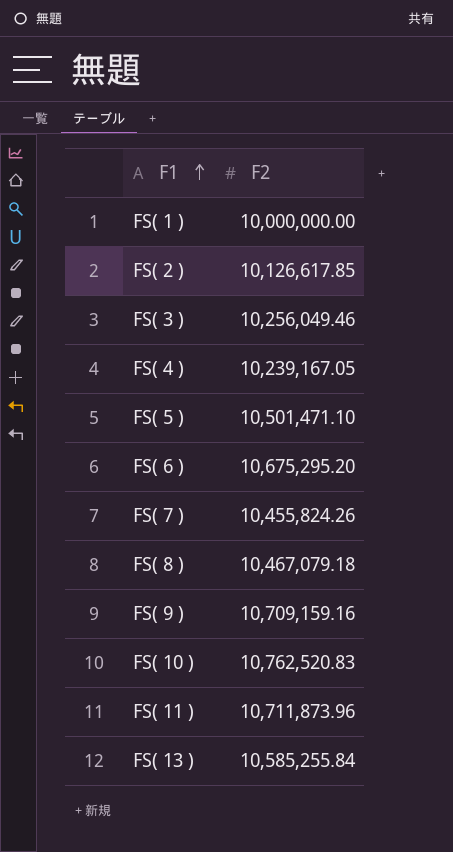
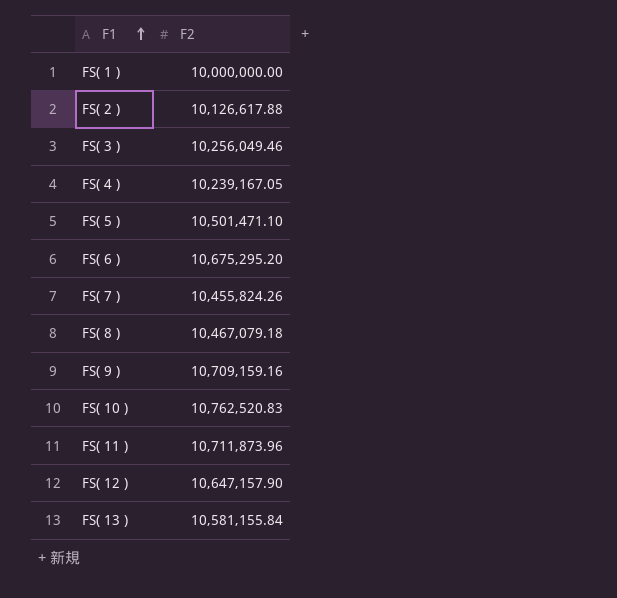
FS( 2 ) | F2: 10,126,617.85 -> 10,126,617.88
row FS( 12 ): none -> 10,647,157.90
FS( 13 ) | F2: 10,585,255.84 -> 10,581,155.84

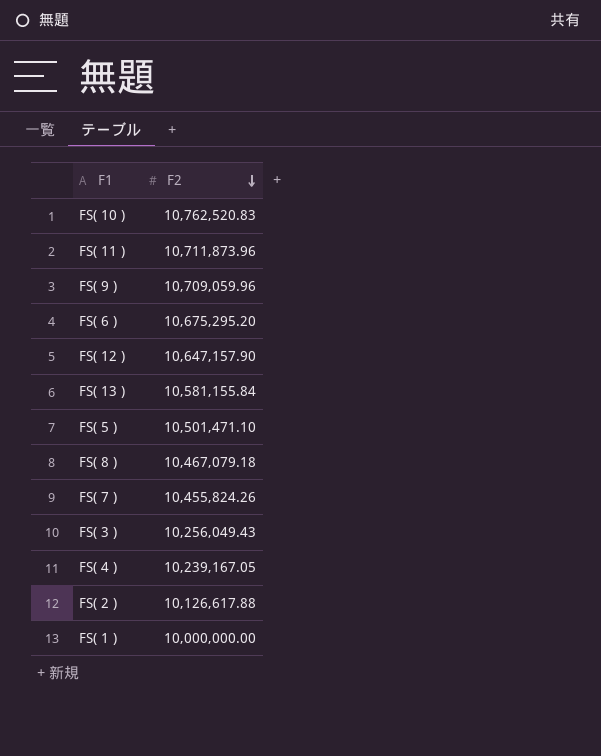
row order: F1 ascending -> F2 descending
FS( 9 ) | F2: 10,709,159.16 -> 10,709,059.96
FS( 3 ) | F2: 10,256,049.46 -> 10,256,049.43

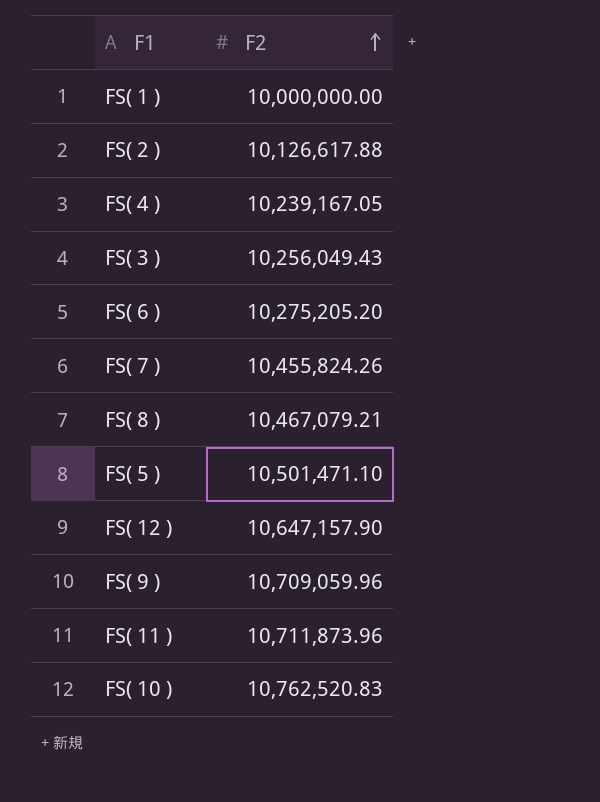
row order: F2 descending -> F2 ascending
row FS( 13 ): 10,581,155.84 -> none
FS( 6 ) | F2: 10,675,295.20 -> 10,275,205.20
FS( 8 ) | F2: 10,467,079.18 -> 10,467,079.21

